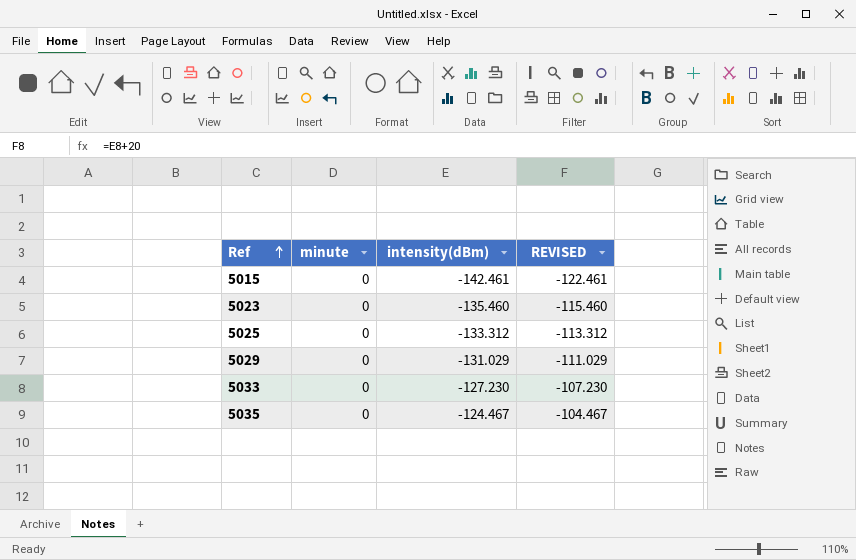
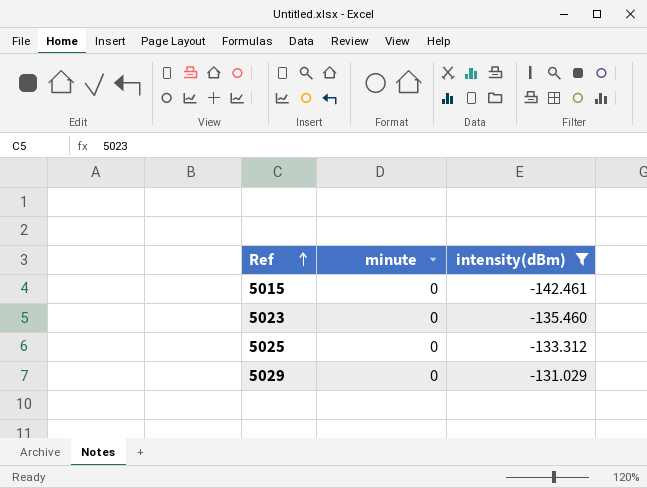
filter: none -> intensity(dBm) <= -131.029
column REVISED | formula: [intensity(dBm)] + 20 -> none

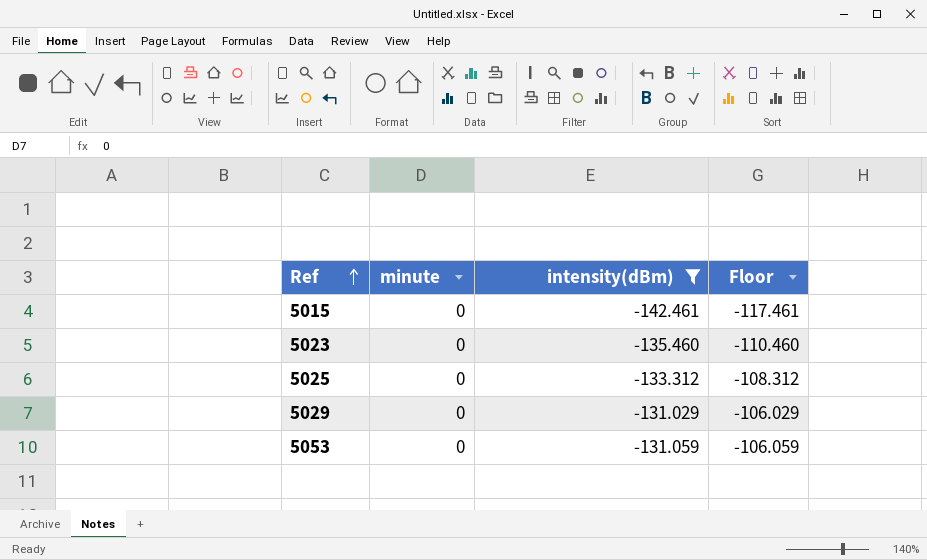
column Floor | formula: none -> [intensity(dBm)] + 25
row 5053: none -> 0 | -131.059 | -106.059

